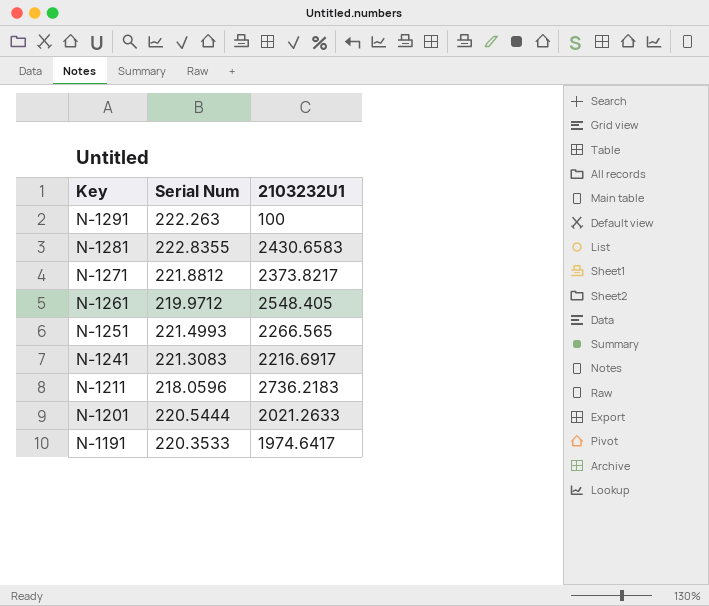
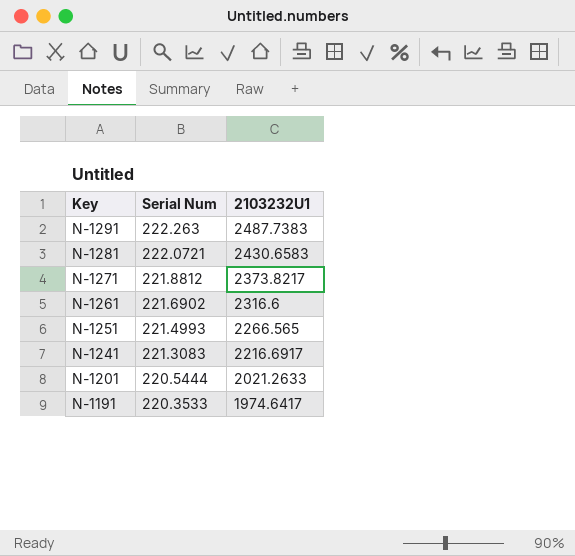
row N-1211: 218.0596 | 2736.2183 -> none
N-1291 | 2103232U1: 100 -> 2487.7383
N-1281 | Serial Num: 222.8355 -> 222.0721
N-1261 | Serial Num: 219.9712 -> 221.6902
N-1261 | 2103232U1: 2548.405 -> 2316.6

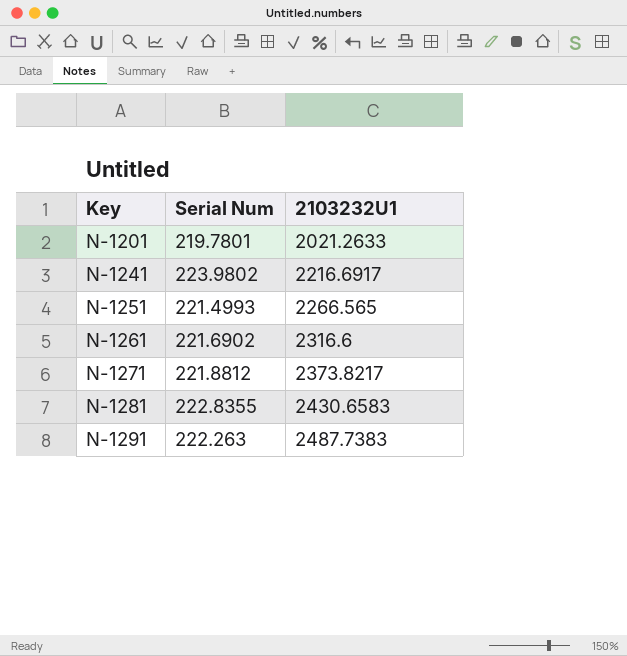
row order: Key descending -> Key ascending
row N-1191: 220.3533 | 1974.6417 -> none
N-1201 | Serial Num: 220.5444 -> 219.7801
N-1241 | Serial Num: 221.3083 -> 223.9802
N-1281 | Serial Num: 222.0721 -> 222.8355

